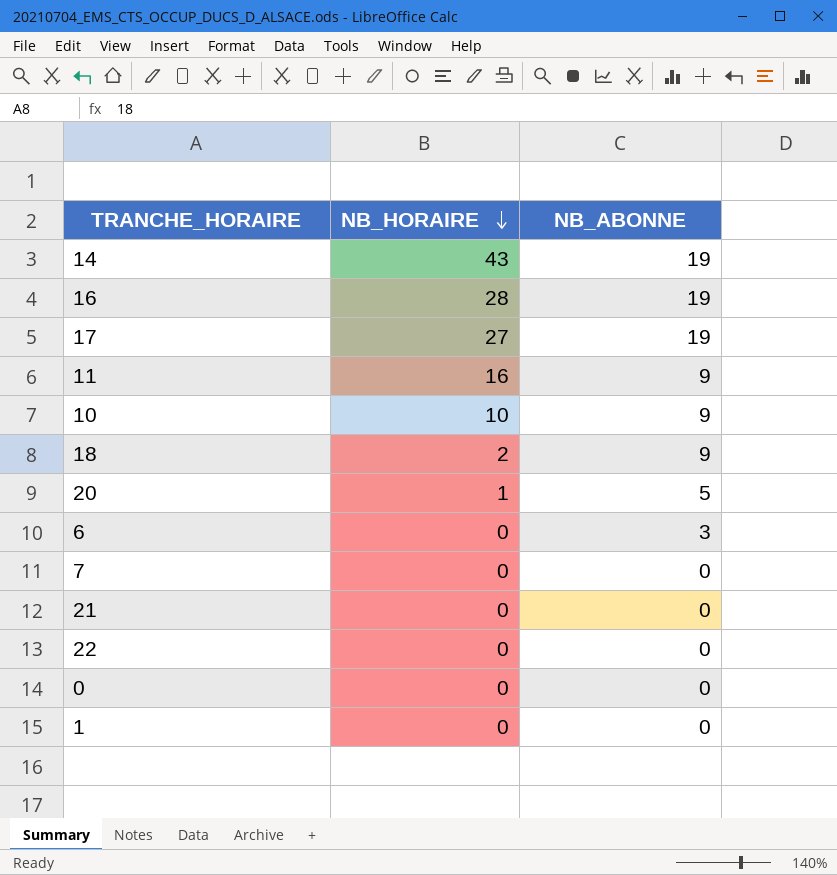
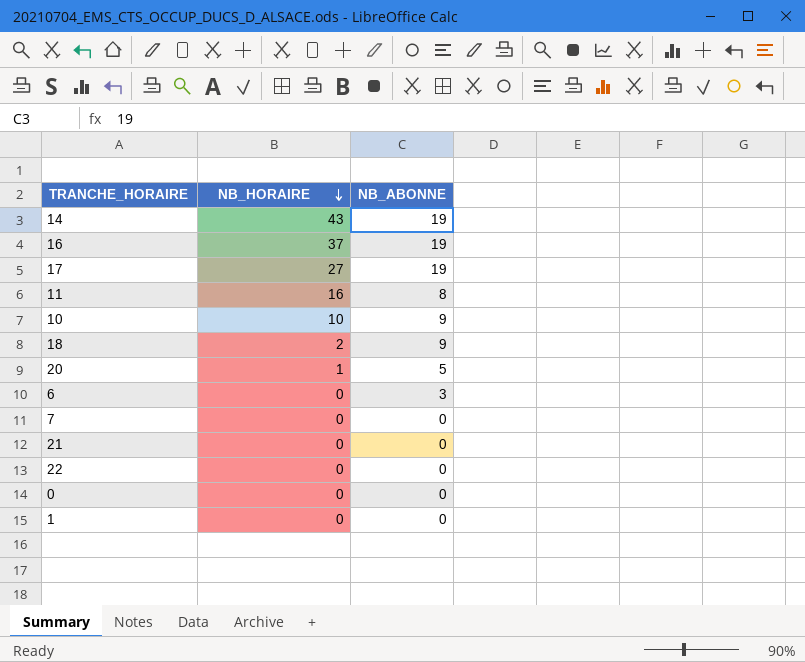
16 | NB_HORAIRE: 28 -> 37
11 | NB_ABONNE: 9 -> 8

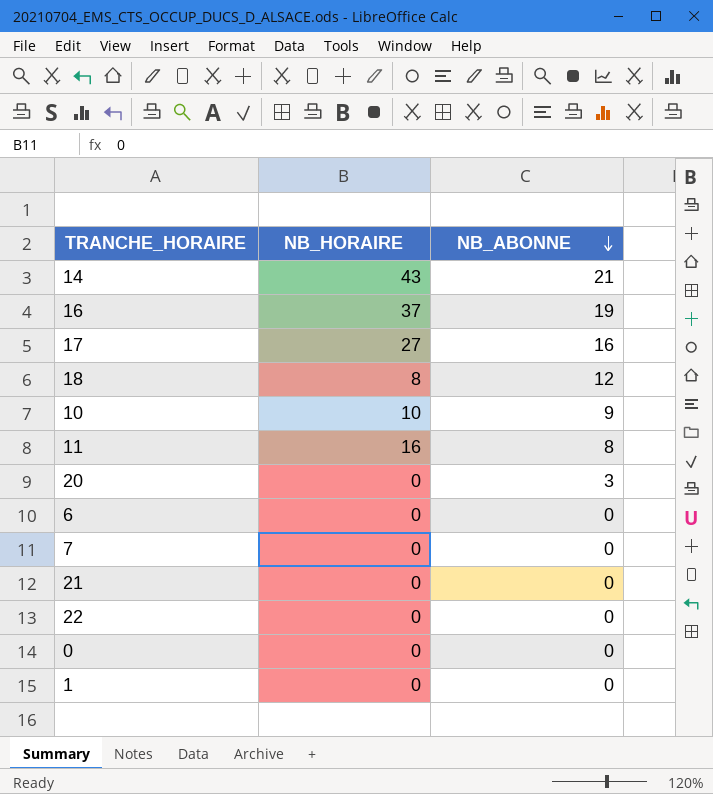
row order: NB_HORAIRE descending -> NB_ABONNE descending
14 | NB_ABONNE: 19 -> 21
17 | NB_ABONNE: 19 -> 16
18 | NB_HORAIRE: 2 -> 8
18 | NB_ABONNE: 9 -> 12
20 | NB_HORAIRE: 1 -> 0
20 | NB_ABONNE: 5 -> 3
6 | NB_ABONNE: 3 -> 0

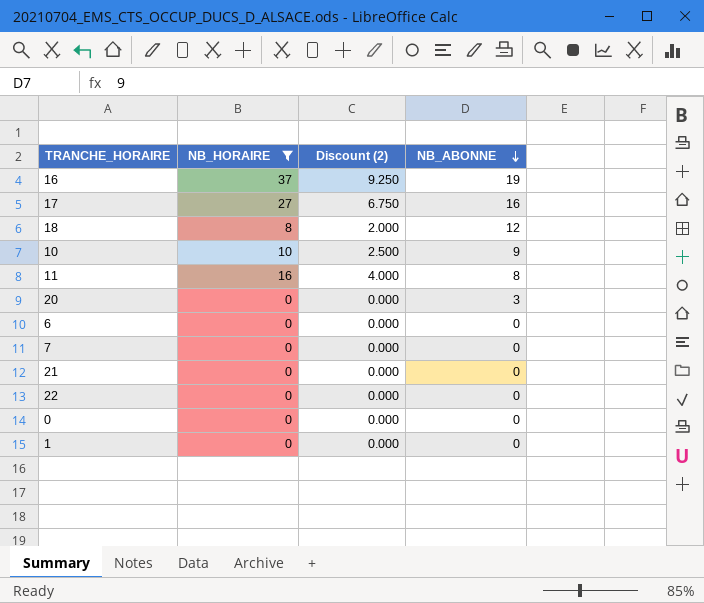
filter: none -> NB_HORAIRE != 43
column Discount (2) | formula: none -> [NB_HORAIRE] * 0.25

